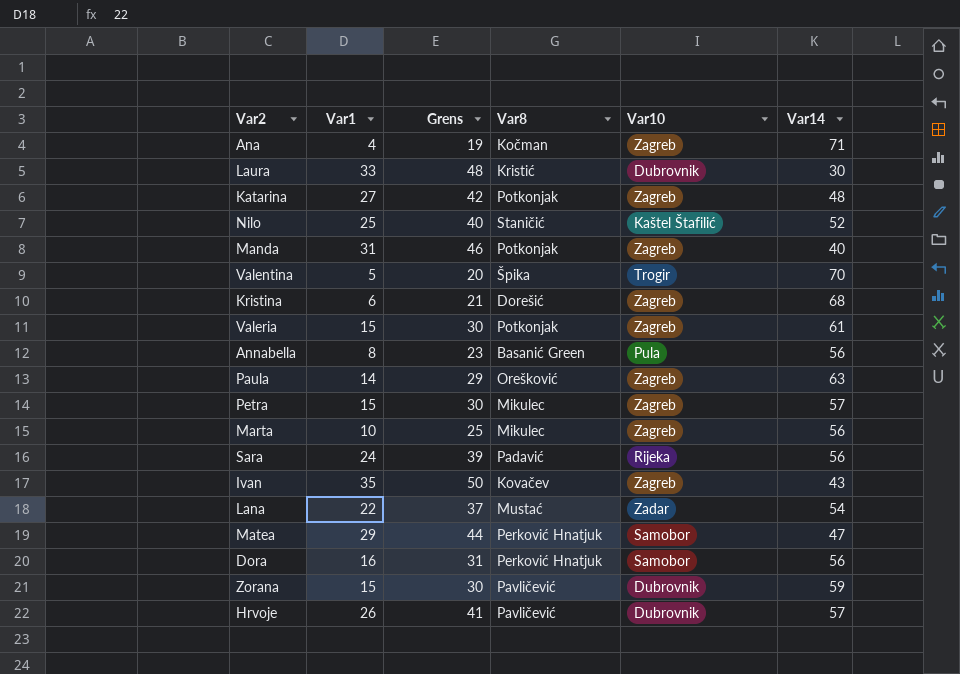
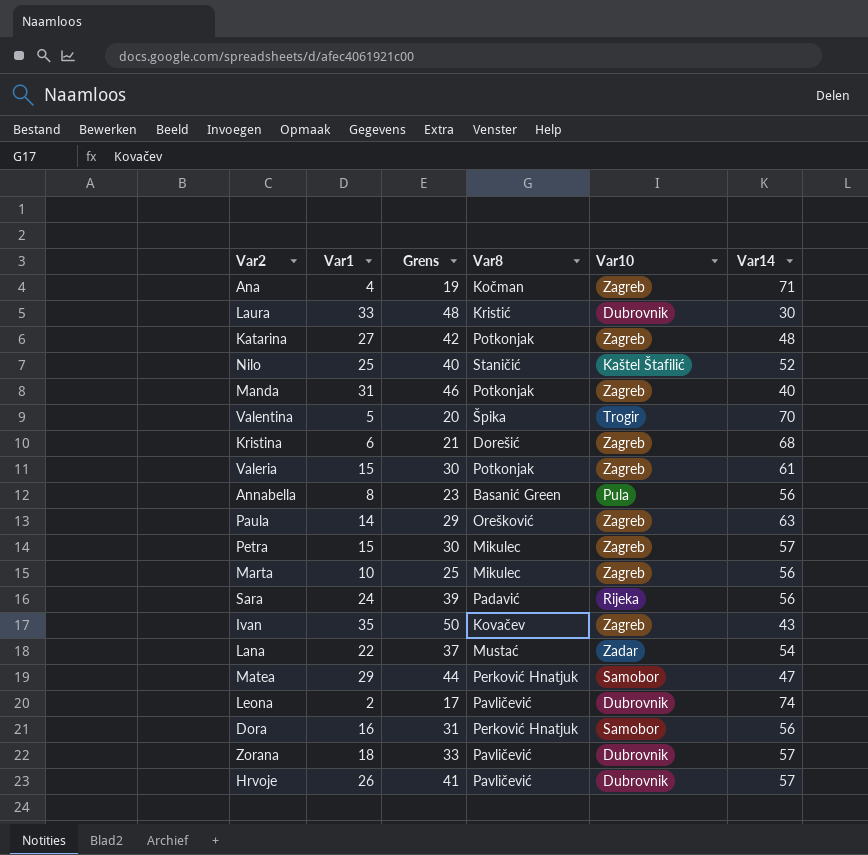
row Leona: none -> 2 | 17 | Pavličević | Dubrovnik | 74
Zorana | Var1: 15 -> 18
Zorana | Grens: 30 -> 33
Zorana | Var14: 59 -> 57

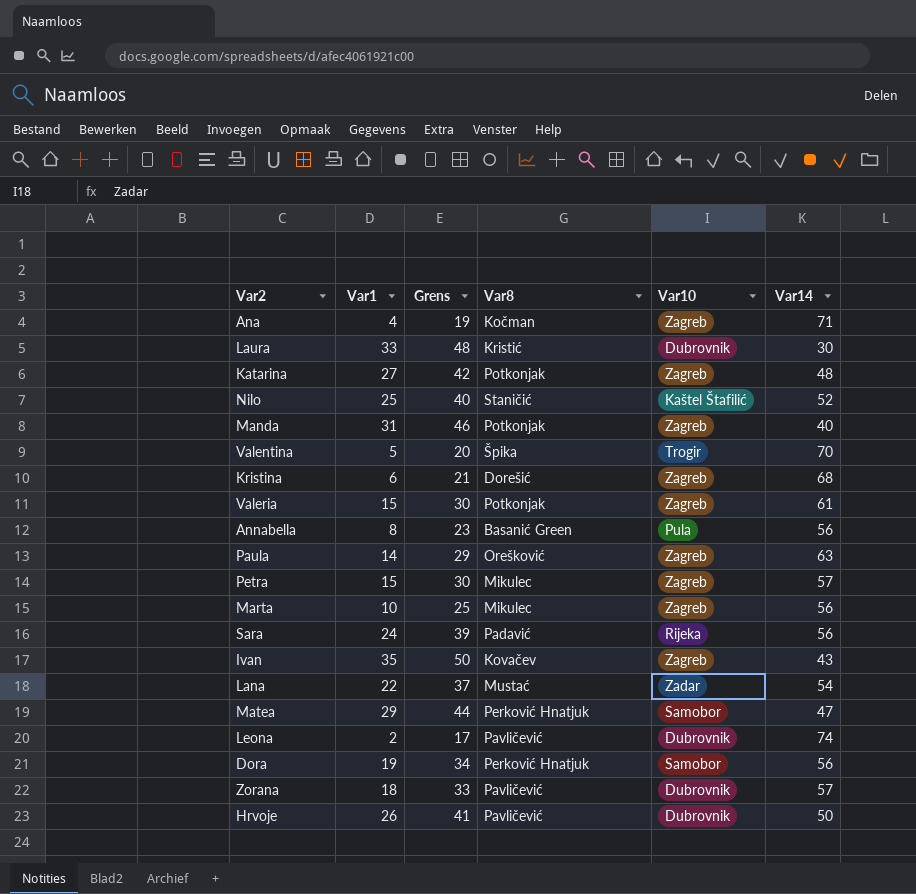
Dora | Var1: 16 -> 19
Dora | Grens: 31 -> 34
Hrvoje | Var14: 57 -> 50

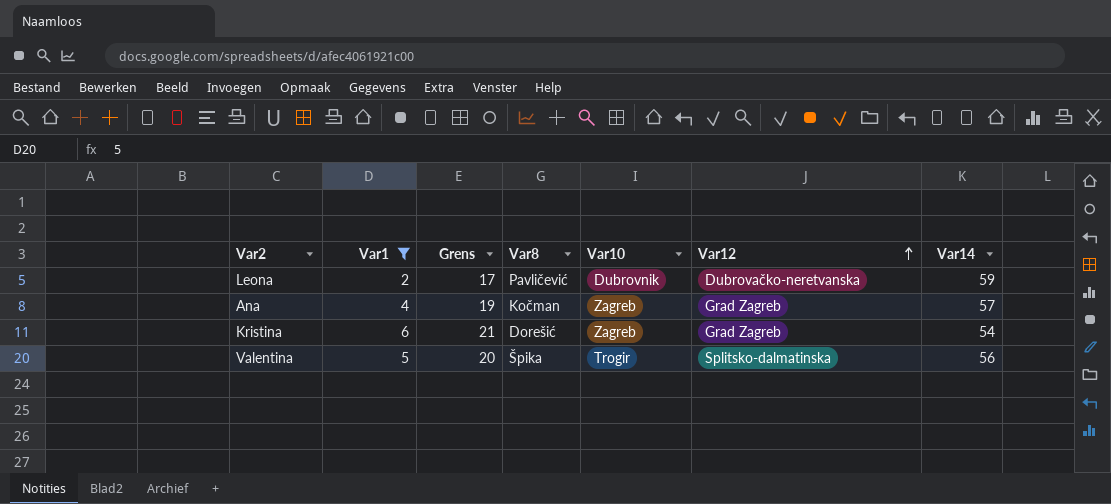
filter: none -> Var1 <= 6
row order: none -> Var12 ascending
column Var12 | position: none -> 6
Leona | Var14: 74 -> 59
Ana | Var14: 71 -> 57
Kristina | Var14: 68 -> 54
Valentina | Var14: 70 -> 56

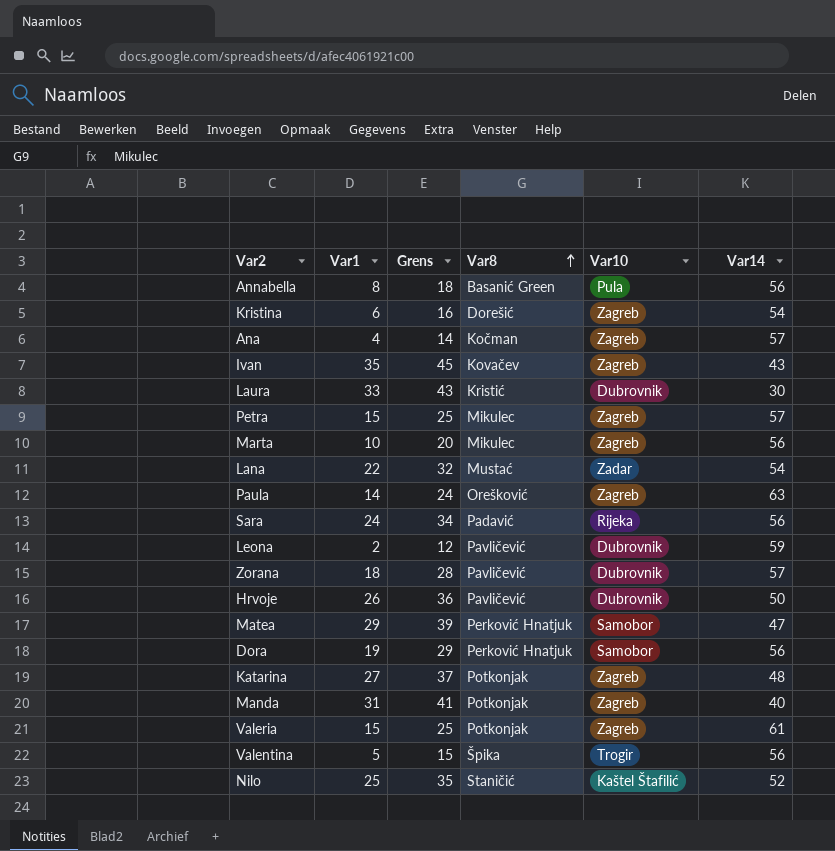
filter: Var1 <= 6 -> none
row order: Var12 ascending -> Var8 ascending
column Var12 | position: 6 -> none
column Grens | formula: [Var1] + 15 -> [Var1] + 10

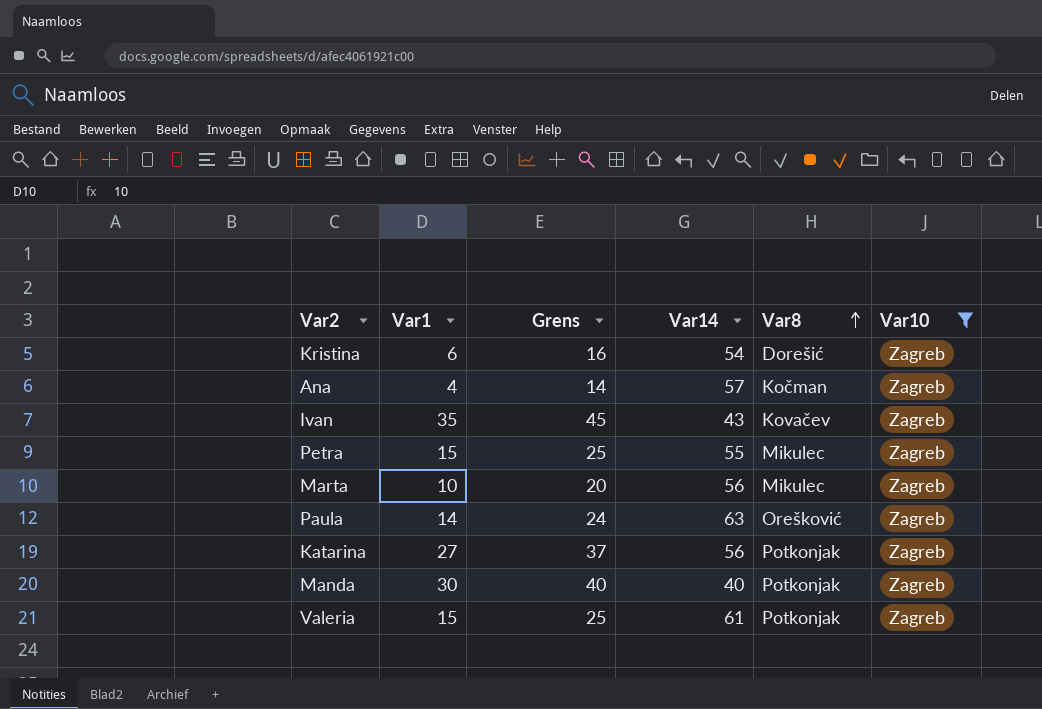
filter: none -> Var10 = Zagreb
column Var14 | position: 6 -> 4
Petra | Var14: 57 -> 55
Katarina | Var14: 48 -> 56
Manda | Var1: 31 -> 30
Manda | Grens: 41 -> 40

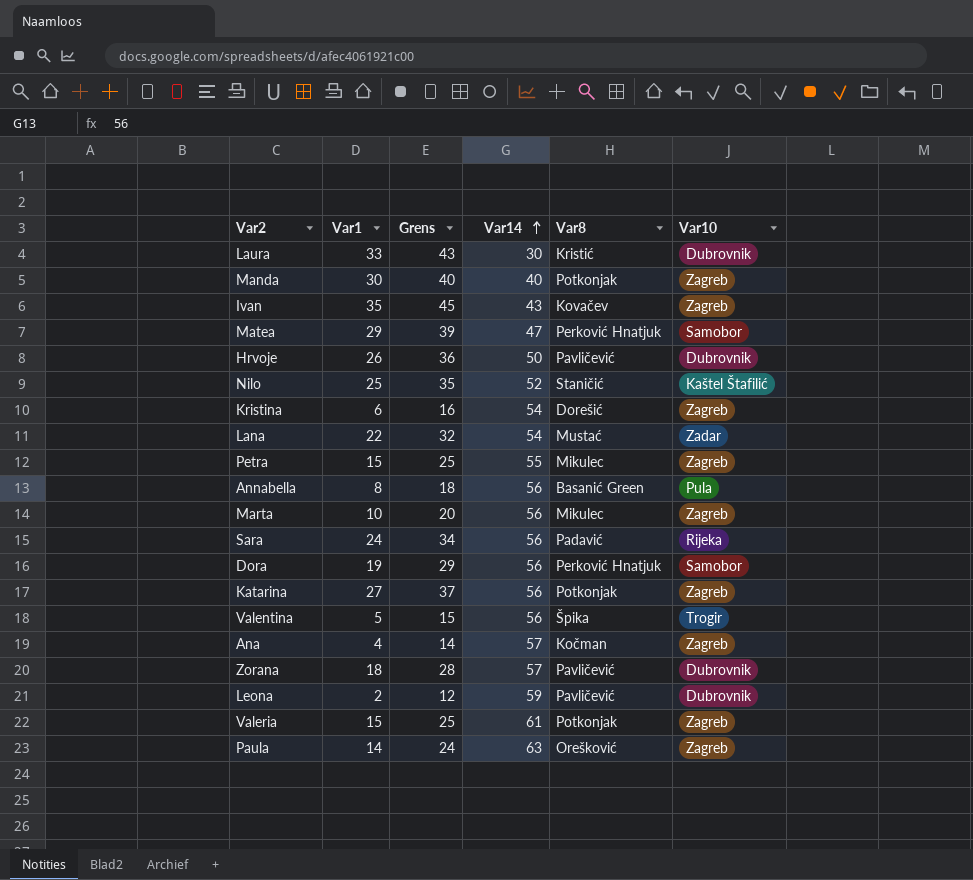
filter: Var10 = Zagreb -> none
row order: Var8 ascending -> Var14 ascending

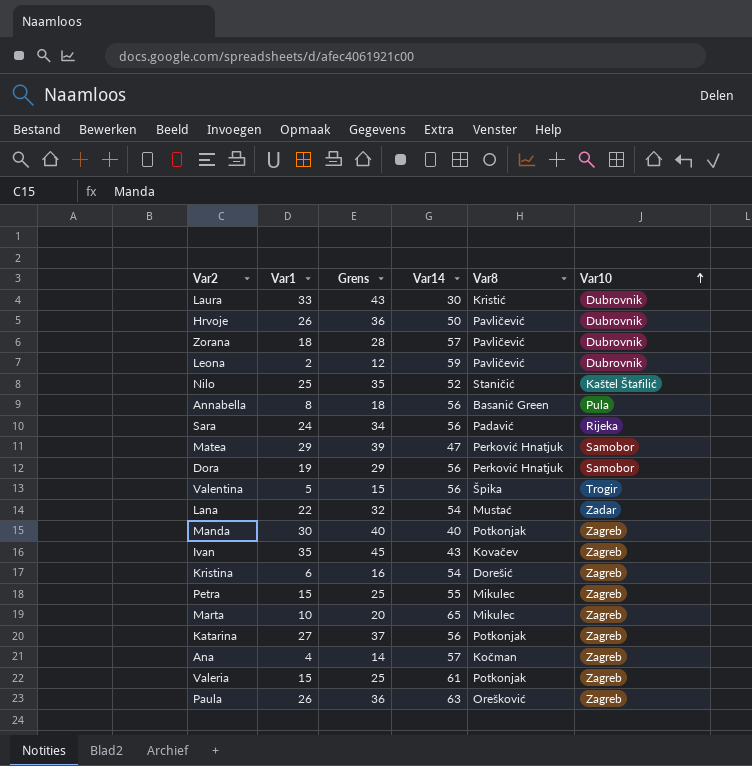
row order: Var14 ascending -> Var10 ascending
Marta | Var14: 56 -> 65
Paula | Var1: 14 -> 26
Paula | Grens: 24 -> 36

